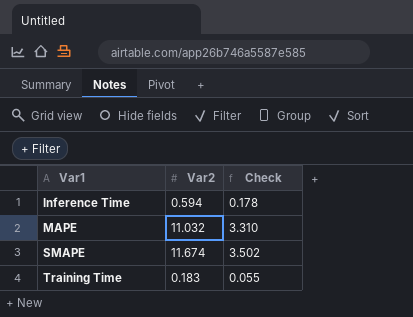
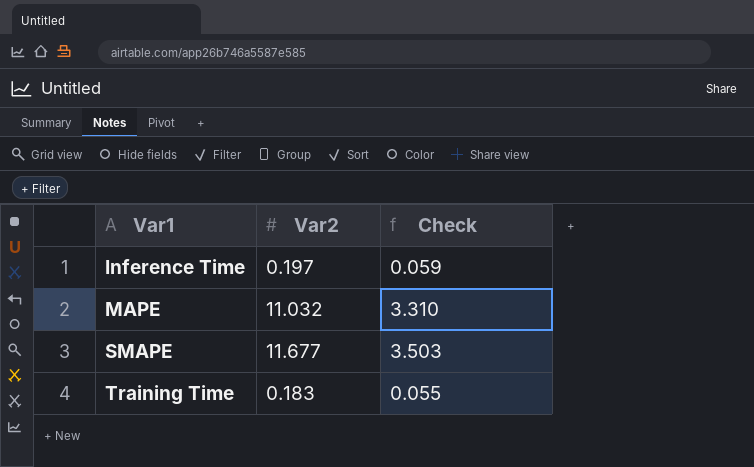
Inference Time | Var2: 0.594 -> 0.197
Inference Time | Check: 0.178 -> 0.059
SMAPE | Var2: 11.674 -> 11.677
SMAPE | Check: 3.502 -> 3.503

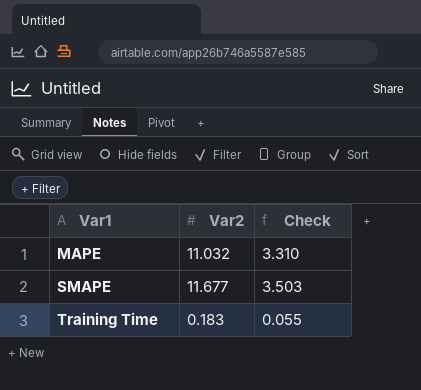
row Inference Time: 0.197 | 0.059 -> none

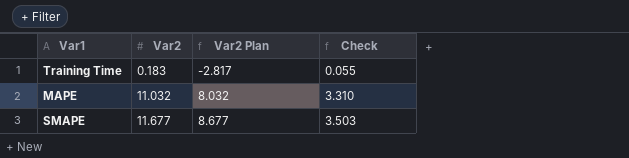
row order: Var1 ascending -> Var2 ascending
column Var2 Plan | formula: none -> [Var2] - 3

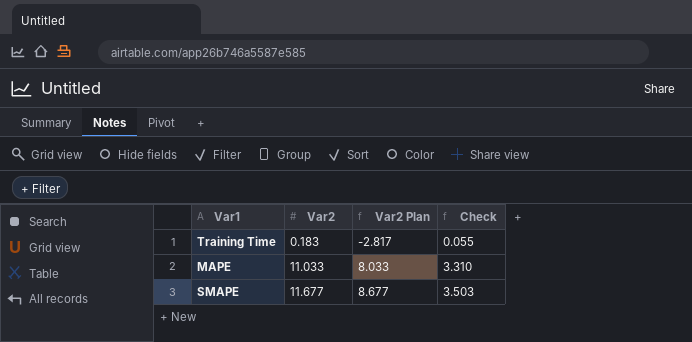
MAPE | Var2: 11.032 -> 11.033
MAPE | Var2 Plan: 8.032 -> 8.033

